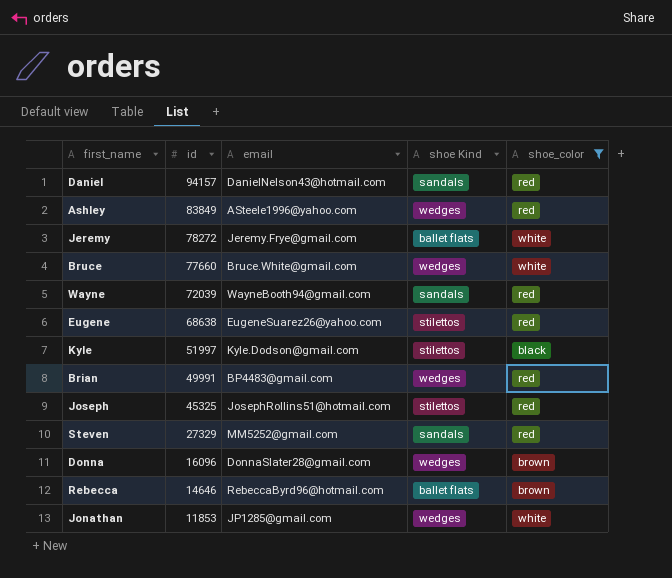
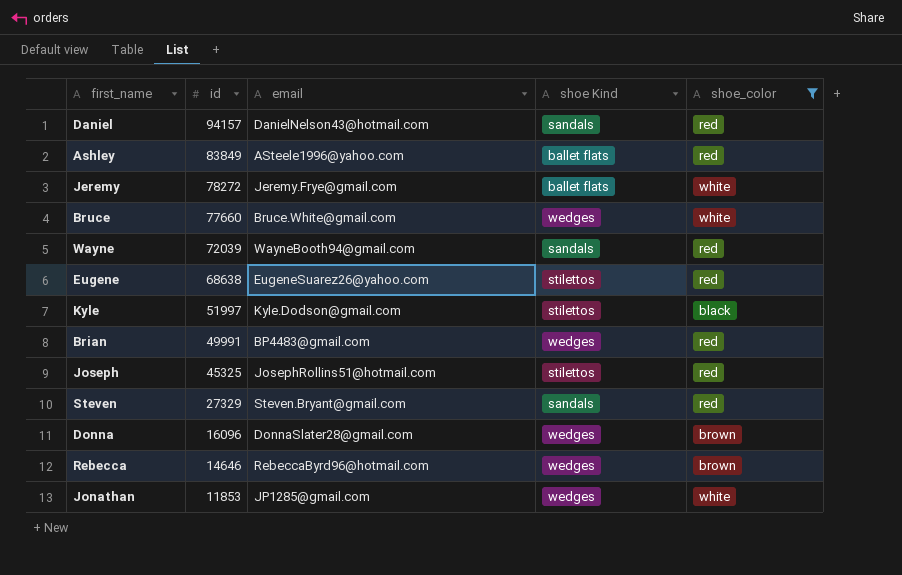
Ashley | shoe Kind: wedges -> ballet flats
Steven | email: MM5252@gmail.com -> Steven.Bryant@gmail.com
Rebecca | shoe Kind: ballet flats -> wedges

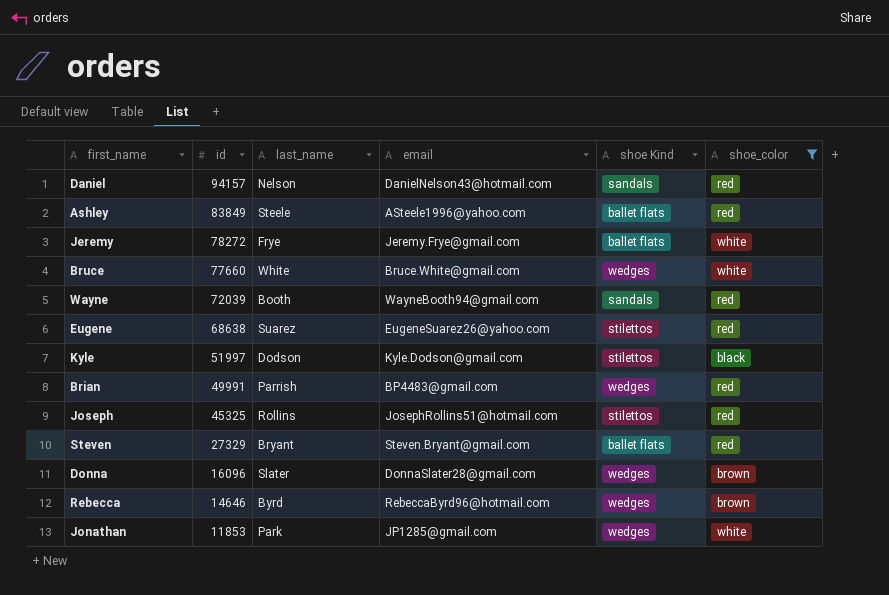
column last_name | position: none -> 3
Steven | shoe Kind: sandals -> ballet flats

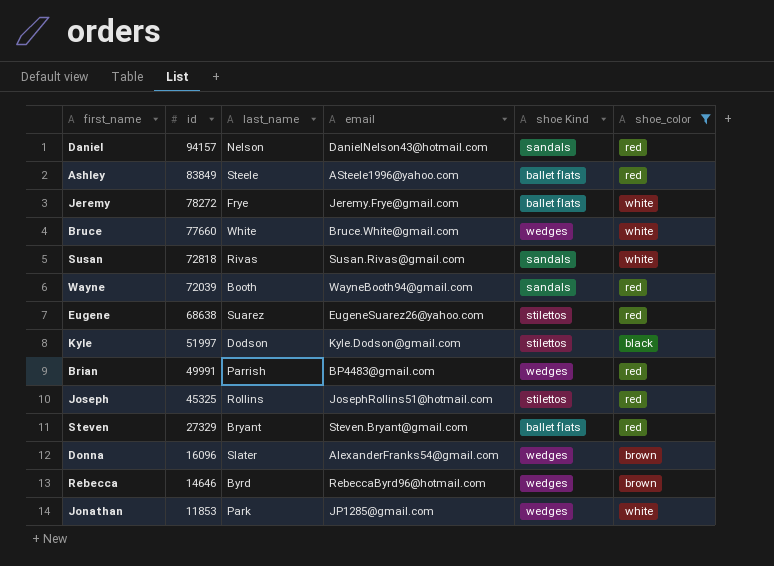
row Susan: none -> 72818 | Rivas | Susan.Rivas@gmail.com | sandals | white
Donna | email: DonnaSlater28@gmail.com -> AlexanderFranks54@gmail.com

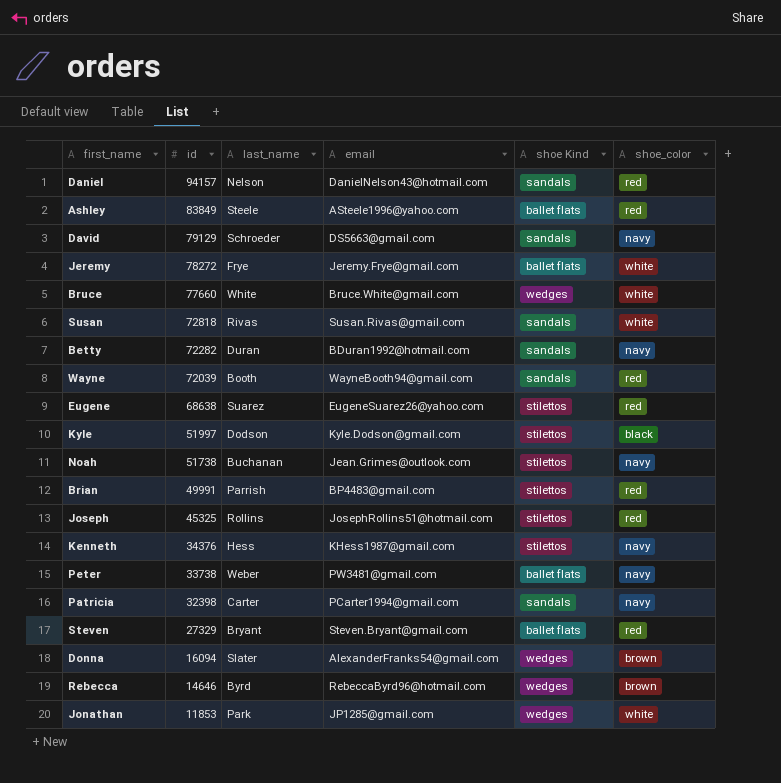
filter: shoe_color != navy -> none
Brian | shoe Kind: wedges -> stilettos
Donna | id: 16096 -> 16094

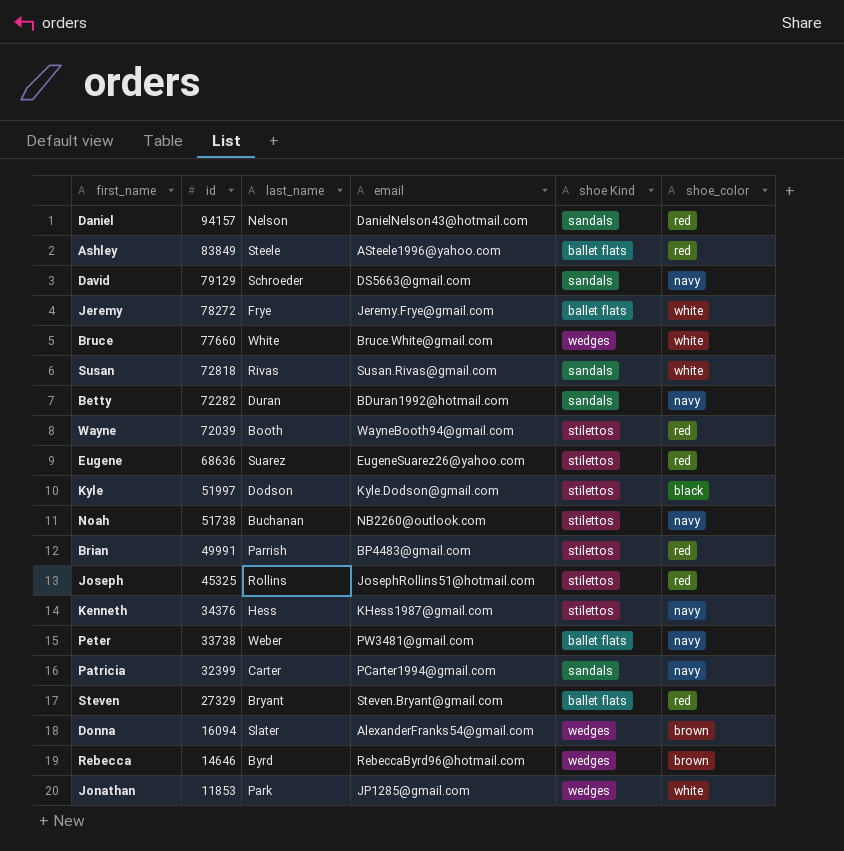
Wayne | shoe Kind: sandals -> stilettos
Eugene | id: 68638 -> 68636
Noah | email: Jean.Grimes@outlook.com -> NB2260@outlook.com
Patricia | id: 32398 -> 32399

